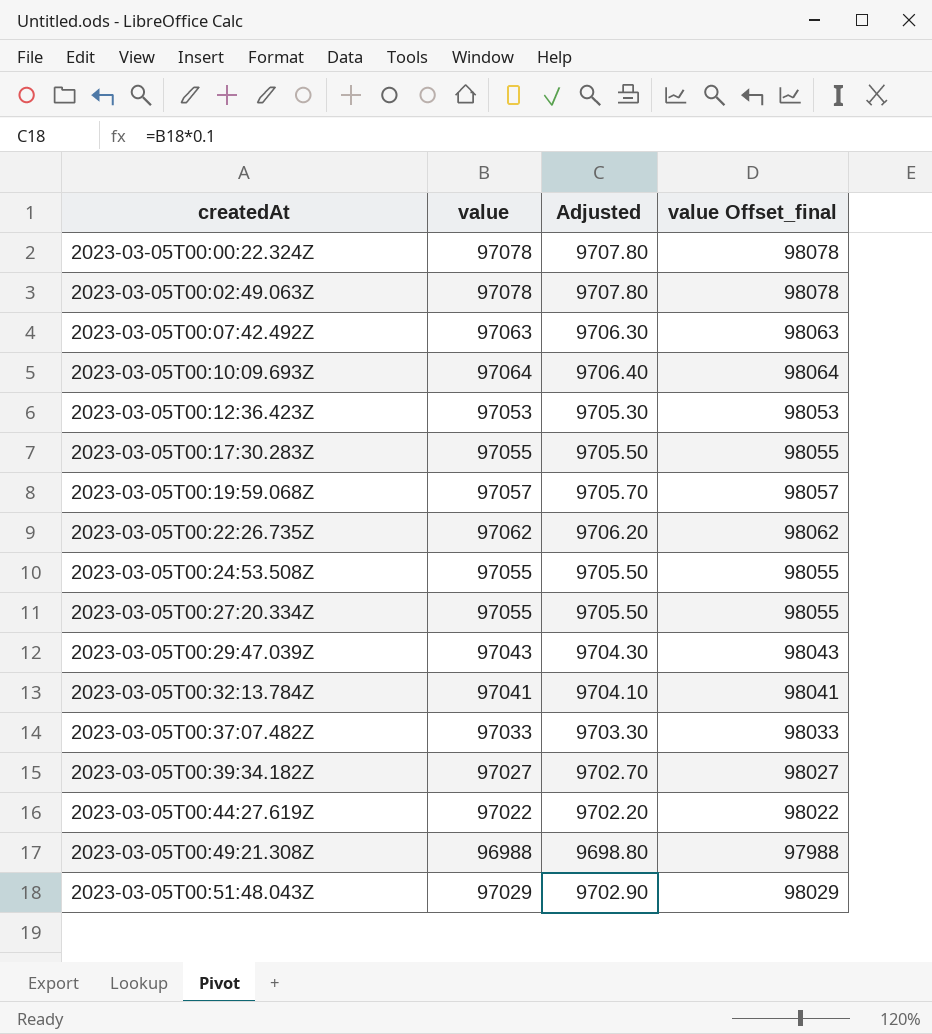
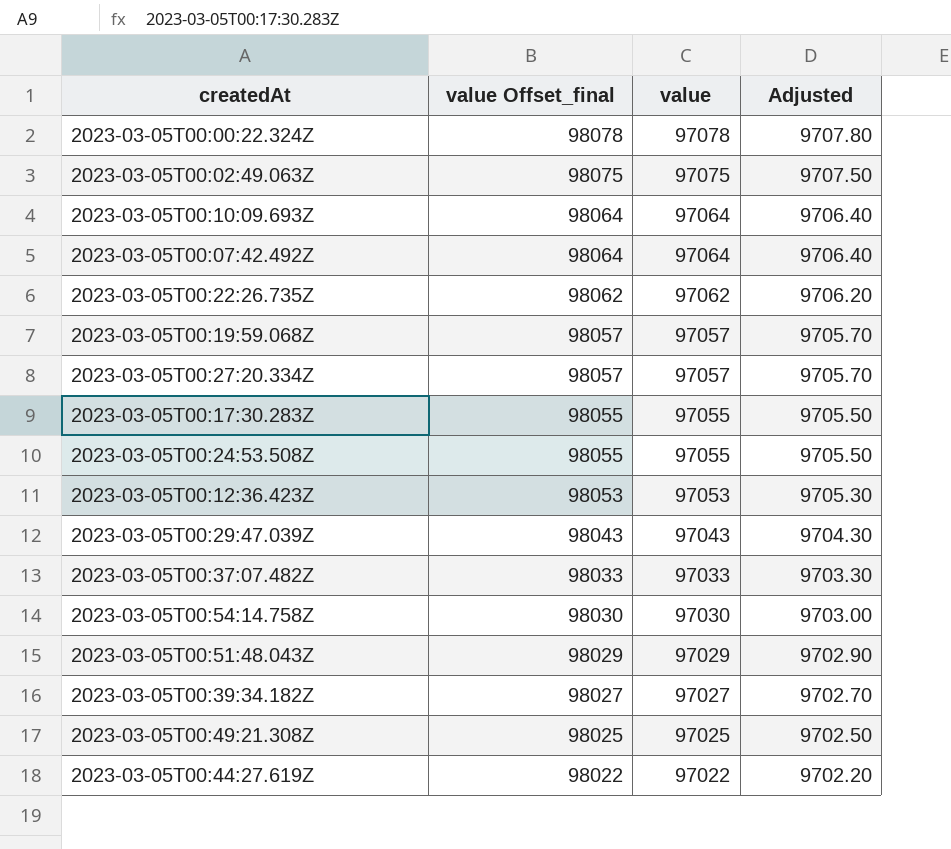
row order: createdAt ascending -> value Offset_final descending
column value Offset_final | position: 4 -> 2
row 2023-03-05T00:32:13.784Z: 97041 | 9704.10 | 98041 -> none
2023-03-05T00:02:49.063Z | value Offset_final: 98078 -> 98075
2023-03-05T00:02:49.063Z | value: 97078 -> 97075
2023-03-05T00:02:49.063Z | Adjusted: 9707.80 -> 9707.50
2023-03-05T00:07:42.492Z | value Offset_final: 98063 -> 98064
2023-03-05T00:07:42.492Z | value: 97063 -> 97064
2023-03-05T00:07:42.492Z | Adjusted: 9706.30 -> 9706.40
2023-03-05T00:27:20.334Z | value Offset_final: 98055 -> 98057
2023-03-05T00:27:20.334Z | value: 97055 -> 97057
2023-03-05T00:27:20.334Z | Adjusted: 9705.50 -> 9705.70
row 2023-03-05T00:54:14.758Z: none -> 98030 | 97030 | 9703.00
2023-03-05T00:49:21.308Z | value Offset_final: 97988 -> 98025
2023-03-05T00:49:21.308Z | value: 96988 -> 97025
2023-03-05T00:49:21.308Z | Adjusted: 9698.80 -> 9702.50

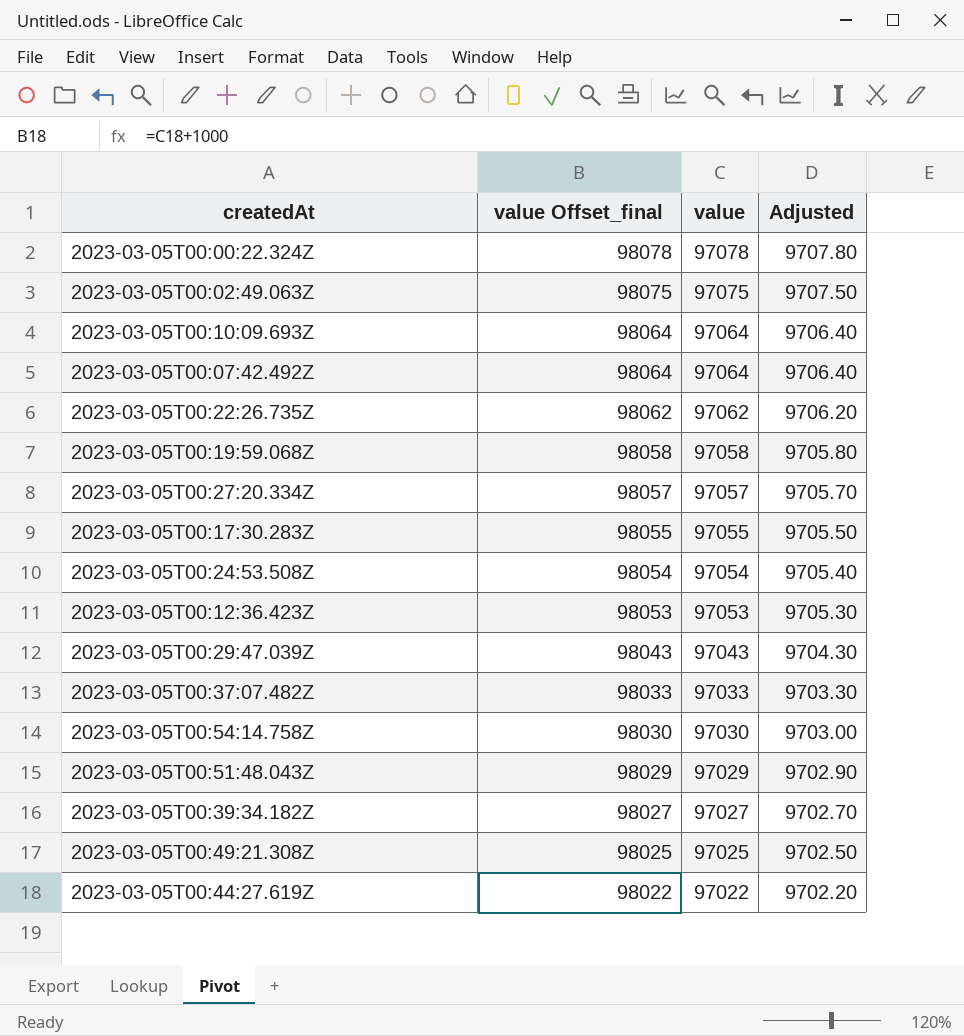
2023-03-05T00:19:59.068Z | value Offset_final: 98057 -> 98058
2023-03-05T00:19:59.068Z | value: 97057 -> 97058
2023-03-05T00:19:59.068Z | Adjusted: 9705.70 -> 9705.80
2023-03-05T00:24:53.508Z | value Offset_final: 98055 -> 98054
2023-03-05T00:24:53.508Z | value: 97055 -> 97054
2023-03-05T00:24:53.508Z | Adjusted: 9705.50 -> 9705.40

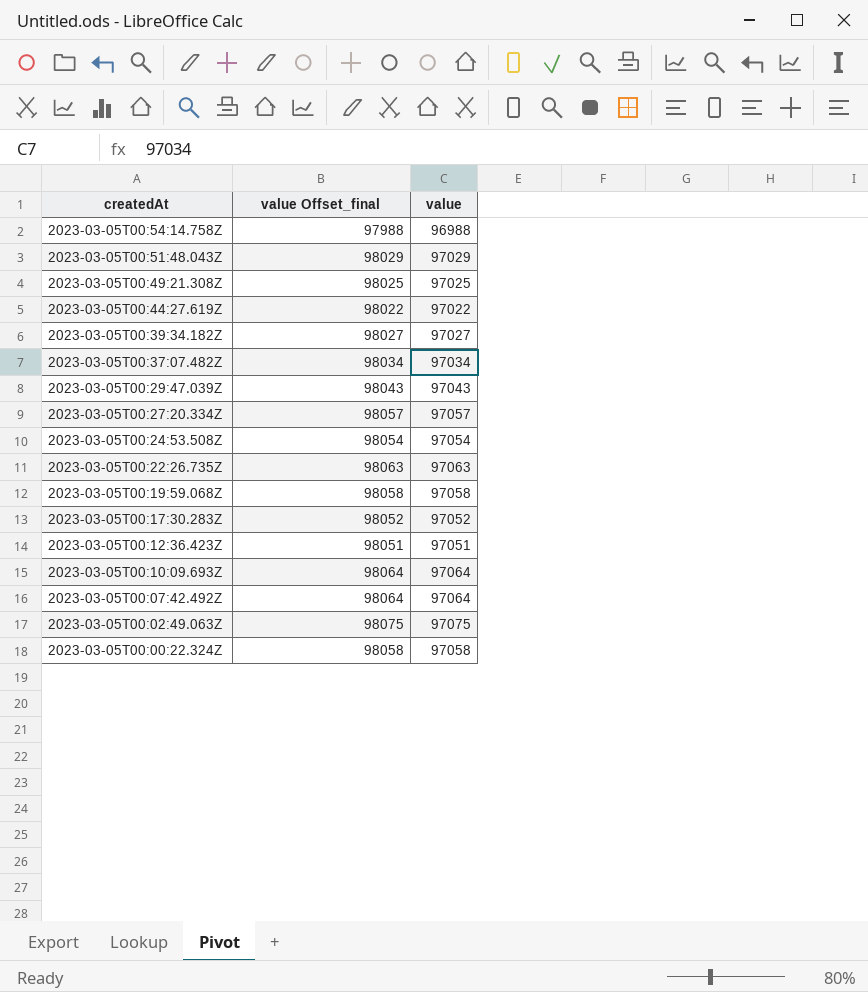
row order: value Offset_final descending -> createdAt descending
column Adjusted | formula: [value] * 0.1 -> none
2023-03-05T00:54:14.758Z | value Offset_final: 98030 -> 97988
2023-03-05T00:54:14.758Z | value: 97030 -> 96988
2023-03-05T00:37:07.482Z | value Offset_final: 98033 -> 98034
2023-03-05T00:37:07.482Z | value: 97033 -> 97034
2023-03-05T00:22:26.735Z | value Offset_final: 98062 -> 98063
2023-03-05T00:22:26.735Z | value: 97062 -> 97063
2023-03-05T00:17:30.283Z | value Offset_final: 98055 -> 98052
2023-03-05T00:17:30.283Z | value: 97055 -> 97052
2023-03-05T00:12:36.423Z | value Offset_final: 98053 -> 98051
2023-03-05T00:12:36.423Z | value: 97053 -> 97051
2023-03-05T00:00:22.324Z | value Offset_final: 98078 -> 98058
2023-03-05T00:00:22.324Z | value: 97078 -> 97058

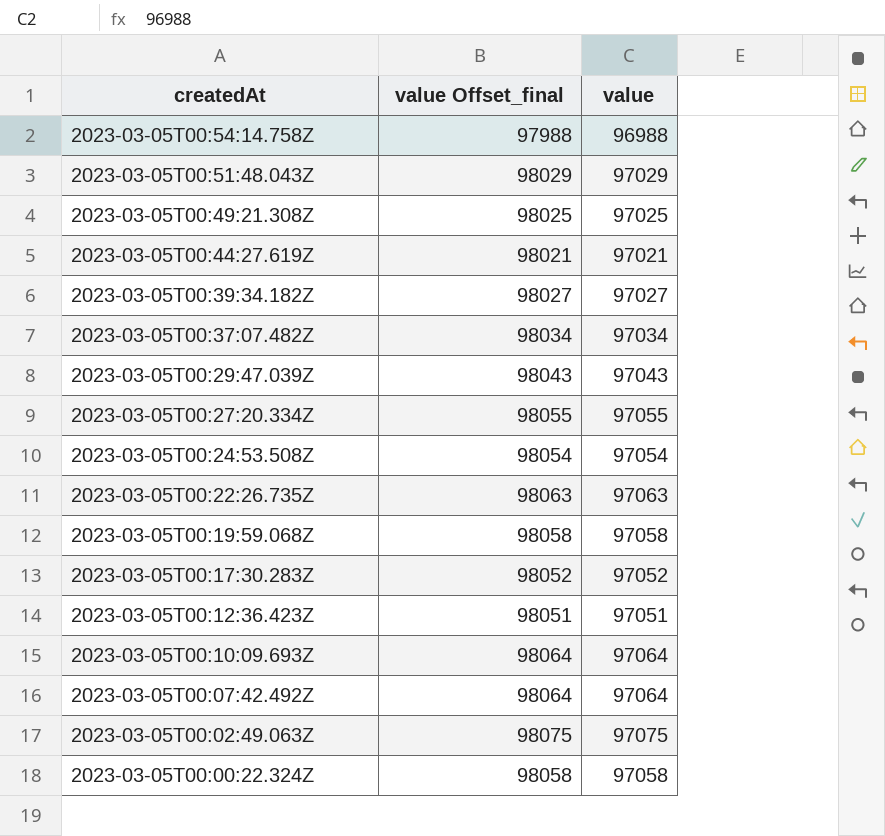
2023-03-05T00:44:27.619Z | value Offset_final: 98022 -> 98021
2023-03-05T00:44:27.619Z | value: 97022 -> 97021
2023-03-05T00:27:20.334Z | value Offset_final: 98057 -> 98055
2023-03-05T00:27:20.334Z | value: 97057 -> 97055

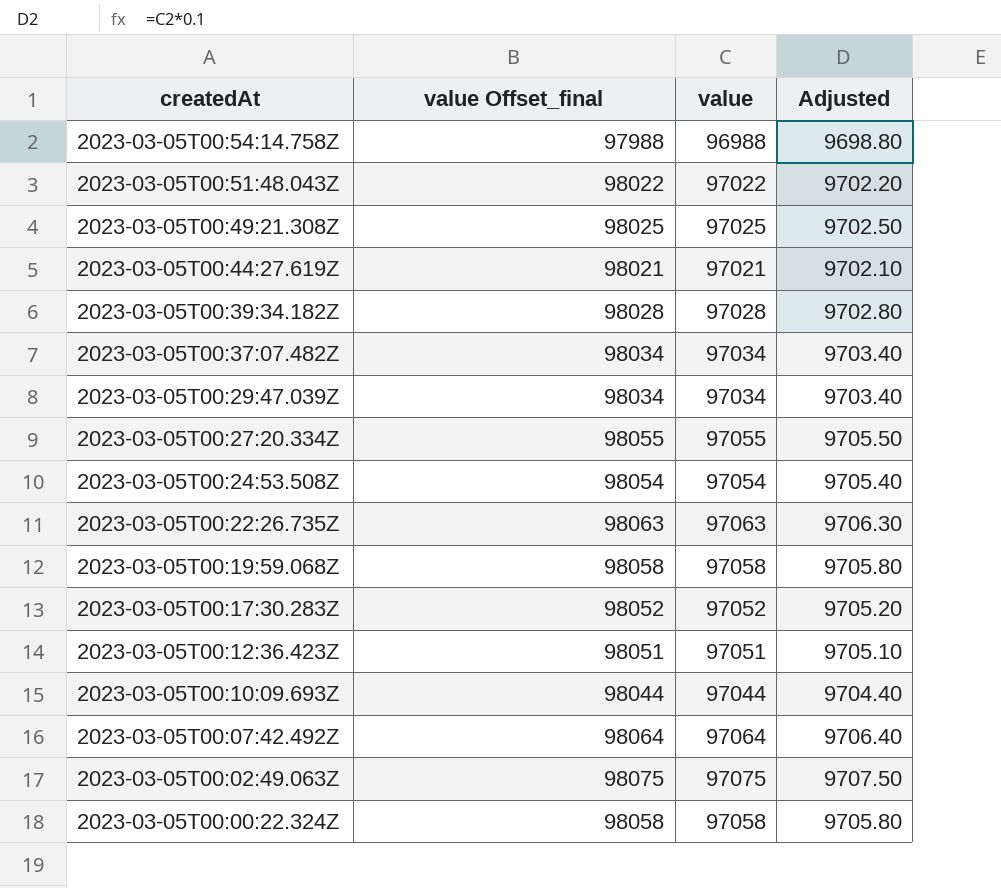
column Adjusted | formula: none -> [value] * 0.1
2023-03-05T00:51:48.043Z | value Offset_final: 98029 -> 98022
2023-03-05T00:51:48.043Z | value: 97029 -> 97022
2023-03-05T00:39:34.182Z | value Offset_final: 98027 -> 98028
2023-03-05T00:39:34.182Z | value: 97027 -> 97028
2023-03-05T00:29:47.039Z | value Offset_final: 98043 -> 98034
2023-03-05T00:29:47.039Z | value: 97043 -> 97034
2023-03-05T00:10:09.693Z | value Offset_final: 98064 -> 98044
2023-03-05T00:10:09.693Z | value: 97064 -> 97044

